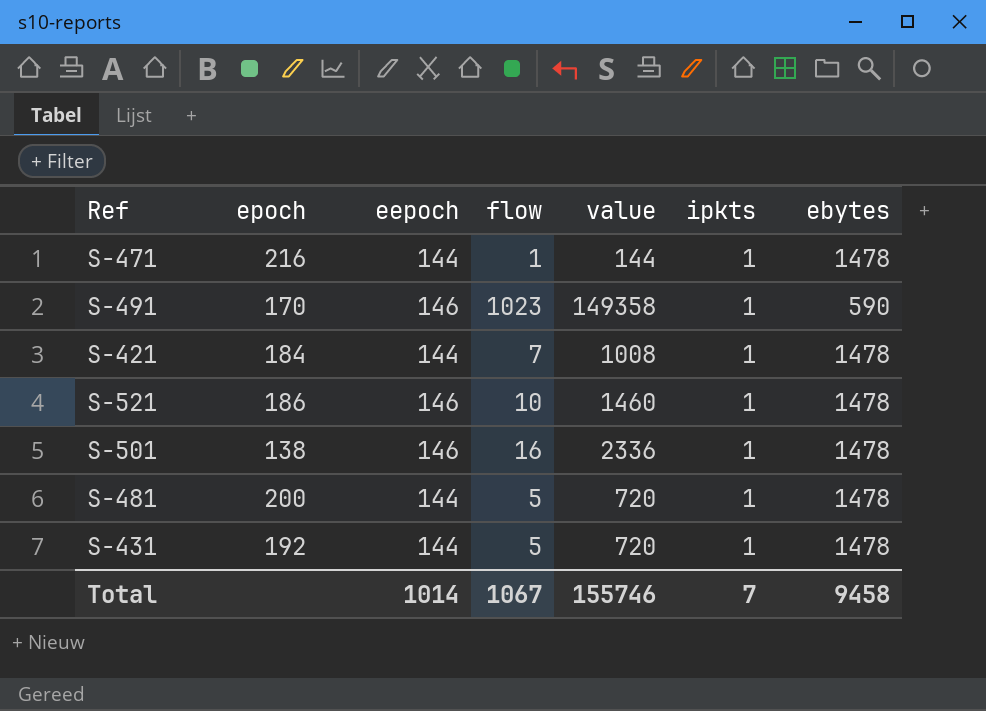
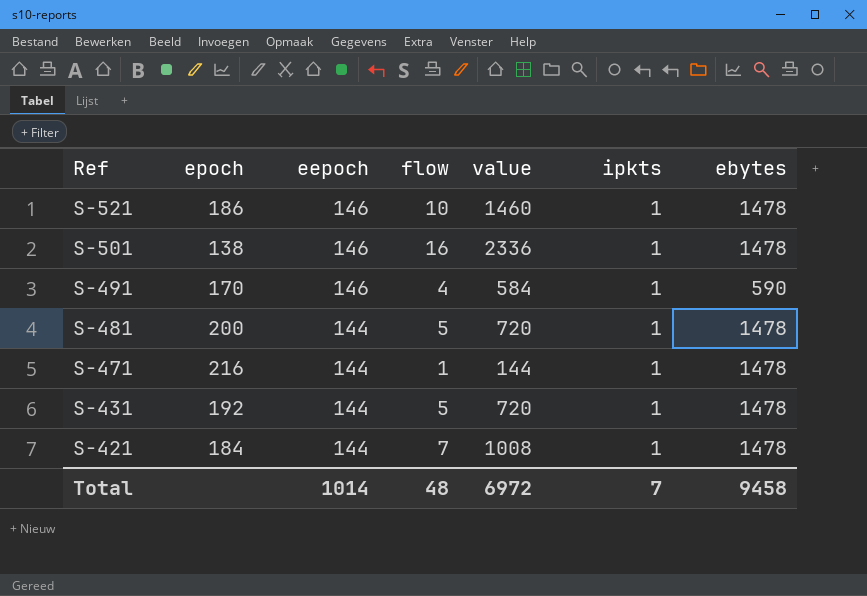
row order: none -> Ref descending
S-491 | flow: 1023 -> 4
S-491 | value: 149358 -> 584
Total | flow: 1067 -> 48
Total | value: 155746 -> 6972

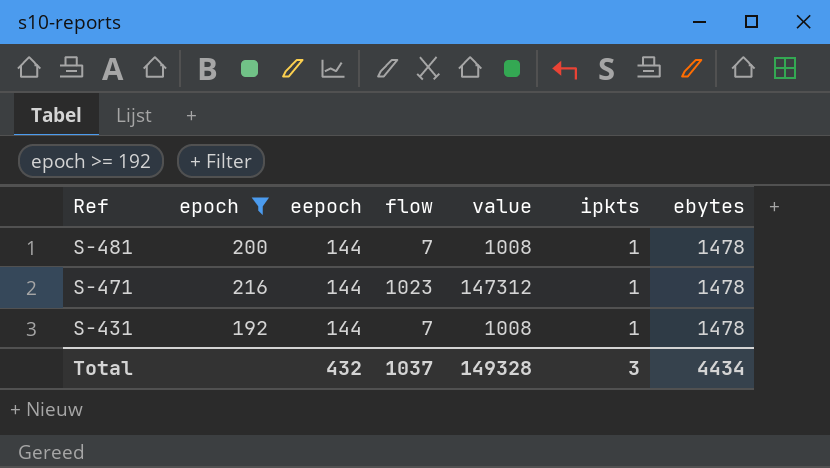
filter: none -> epoch >= 192
S-481 | flow: 5 -> 7
S-481 | value: 720 -> 1008
S-471 | flow: 1 -> 1023
S-471 | value: 144 -> 147312
S-431 | flow: 5 -> 7
S-431 | value: 720 -> 1008
Total | eepoch: 1014 -> 432
Total | flow: 48 -> 1037
Total | value: 6972 -> 149328
Total | ipkts: 7 -> 3
Total | ebytes: 9458 -> 4434

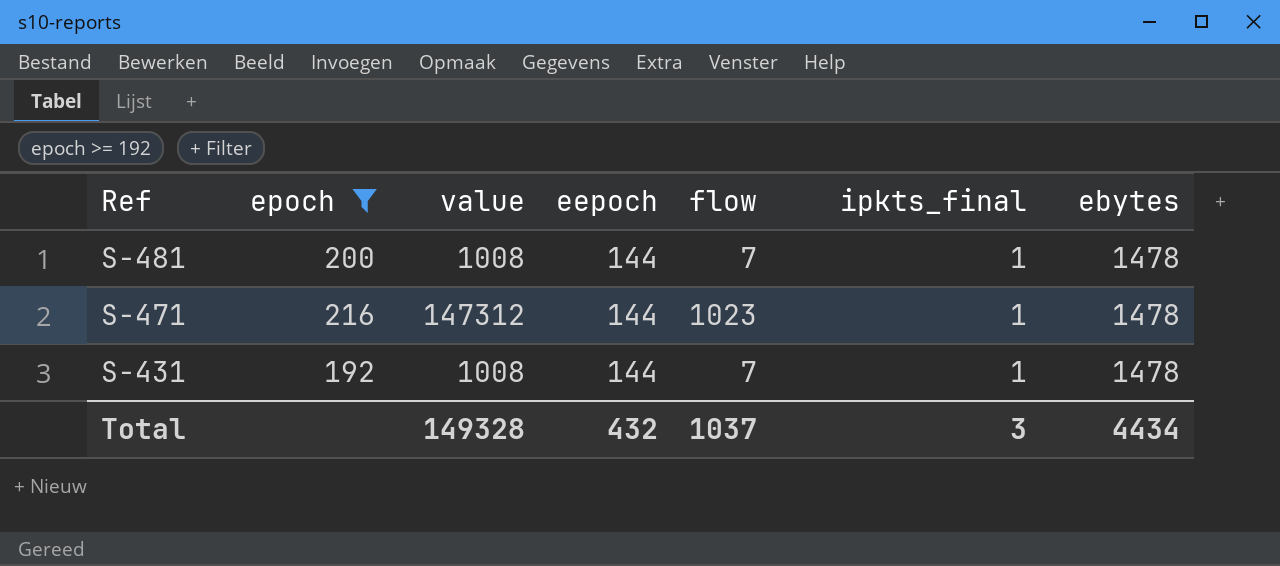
column value | position: 5 -> 3
column name: ipkts -> ipkts_final

